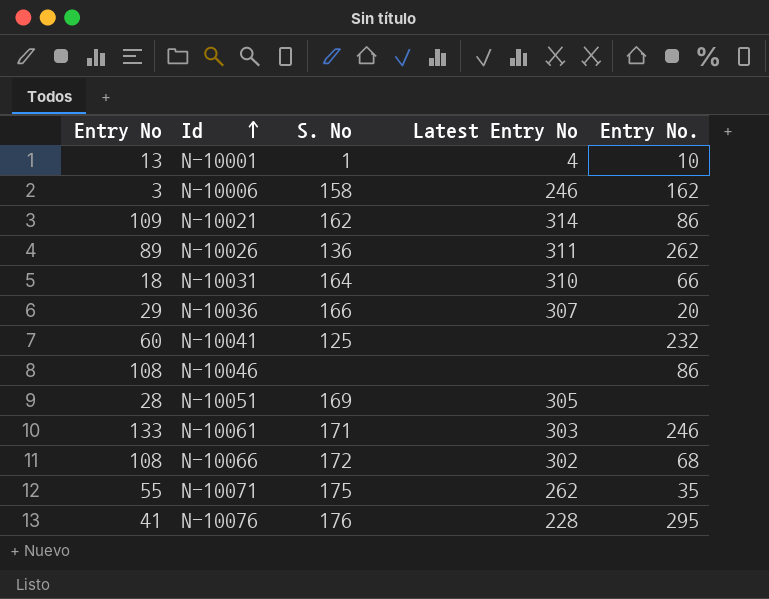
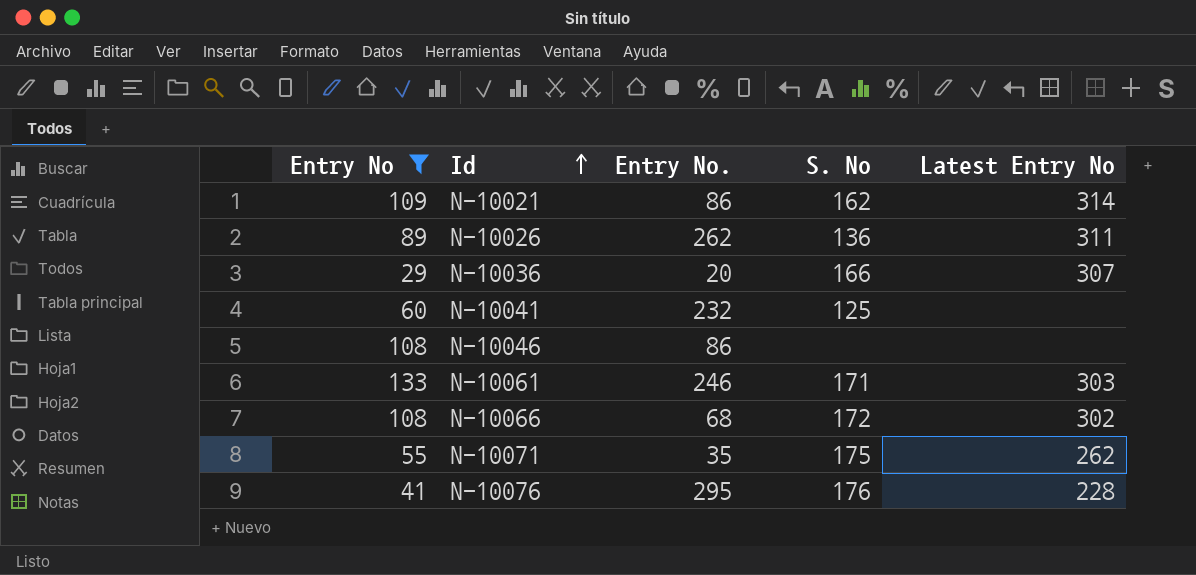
filter: none -> Entry No >= 29
column Entry No. | position: 5 -> 3

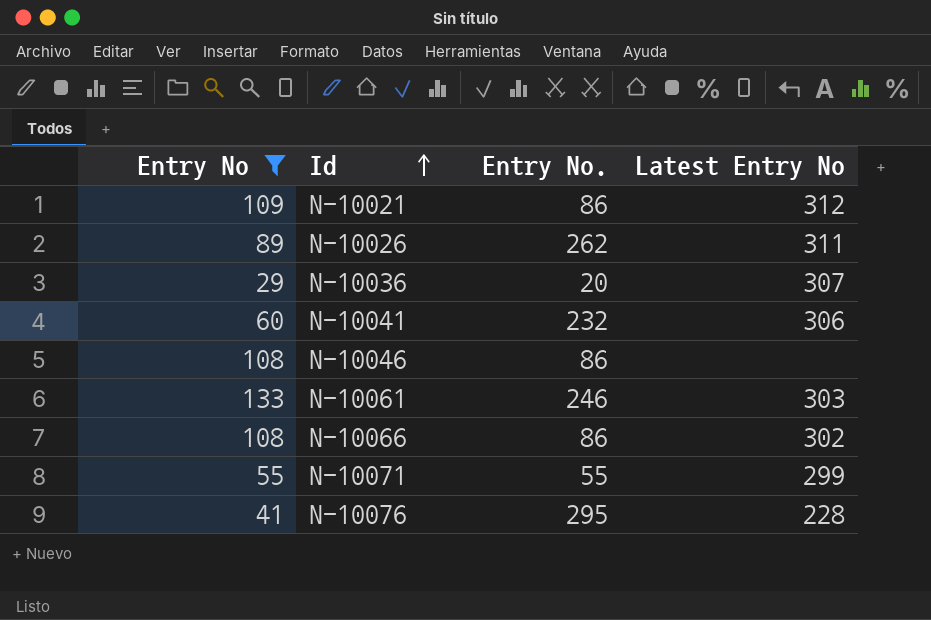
column S. No | position: 4 -> none
N-10021 | Latest Entry No: 314 -> 312
N-10041 | Latest Entry No: none -> 306
N-10066 | Entry No.: 68 -> 86
N-10071 | Entry No.: 35 -> 55
N-10071 | Latest Entry No: 262 -> 299

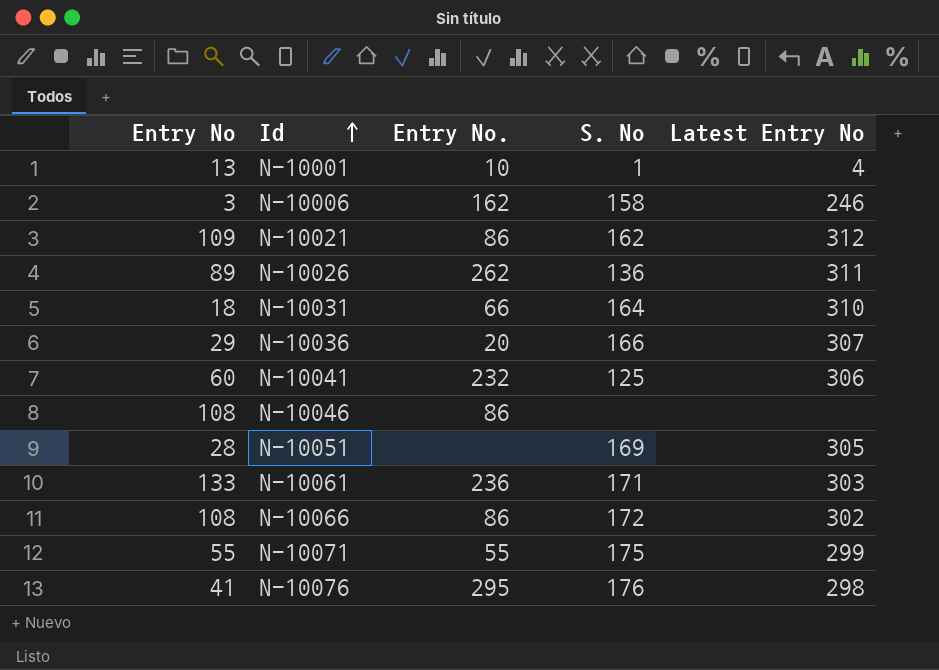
filter: Entry No >= 29 -> none
column S. No | position: none -> 4
N-10061 | Entry No.: 246 -> 236
N-10076 | Latest Entry No: 228 -> 298

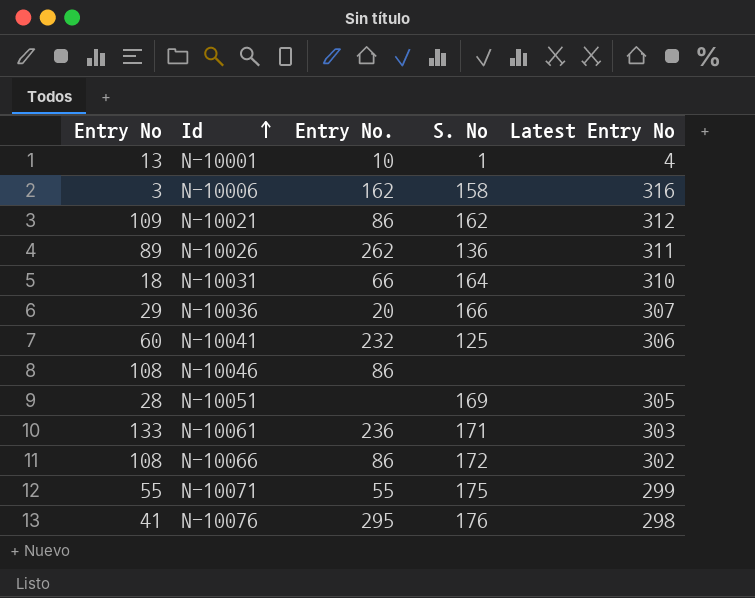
N-10006 | Latest Entry No: 246 -> 316

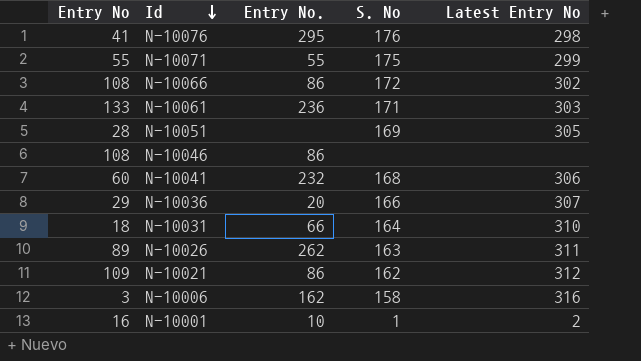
row order: Id ascending -> Id descending
N-10041 | S. No: 125 -> 168
N-10026 | S. No: 136 -> 163
N-10001 | Entry No: 13 -> 16
N-10001 | Latest Entry No: 4 -> 2

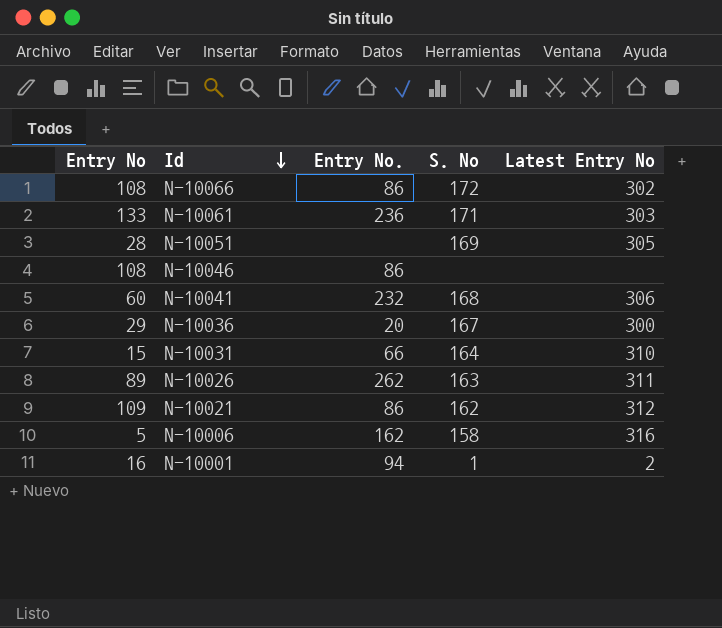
row N-10076: 41 | 295 | 176 | 298 -> none
row N-10071: 55 | 55 | 175 | 299 -> none
N-10036 | S. No: 166 -> 167
N-10036 | Latest Entry No: 307 -> 300
N-10031 | Entry No: 18 -> 15
N-10006 | Entry No: 3 -> 5
N-10001 | Entry No.: 10 -> 94

